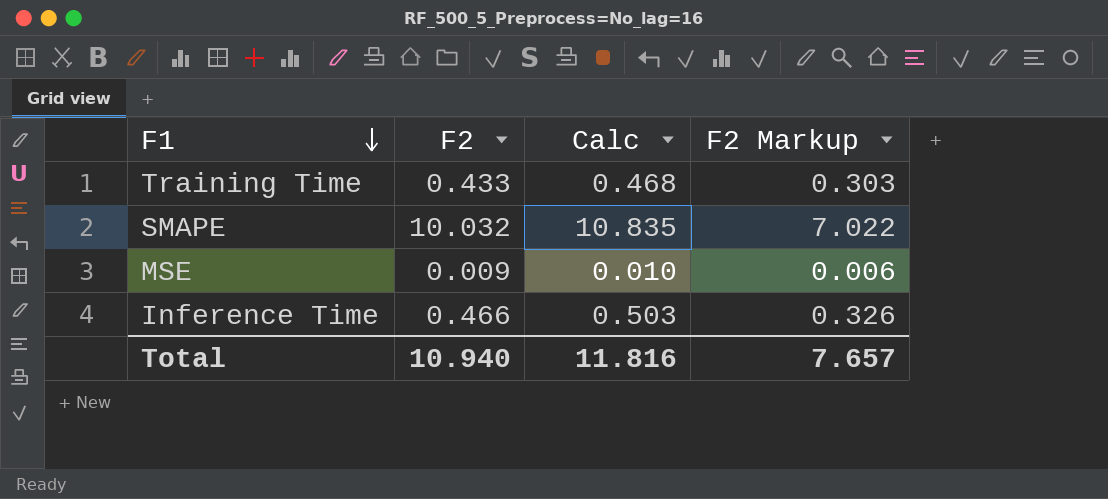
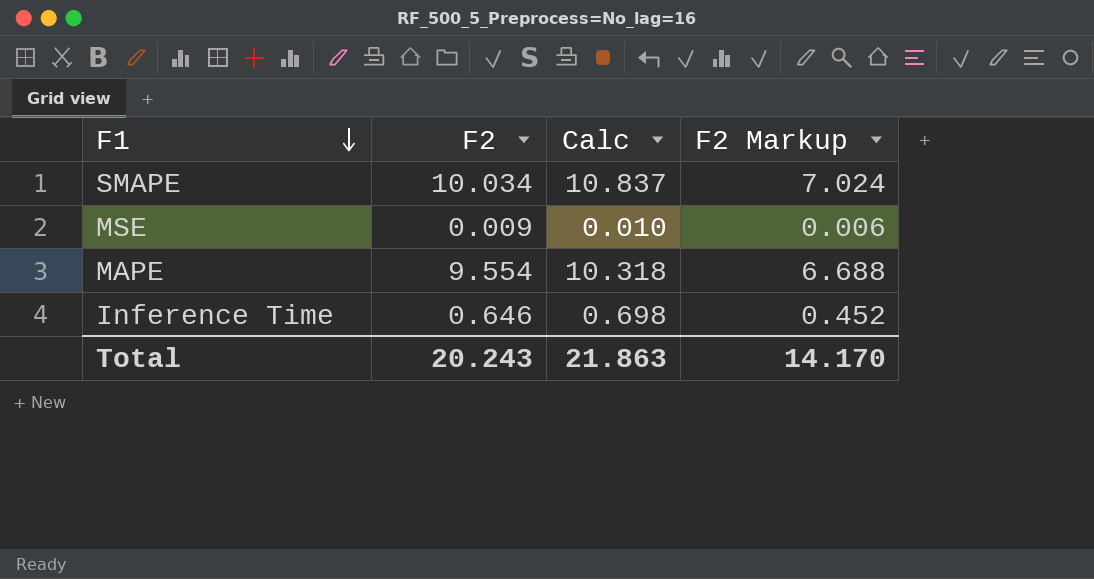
row Training Time: 0.433 | 0.468 | 0.303 -> none
SMAPE | F2: 10.032 -> 10.034
SMAPE | Calc: 10.835 -> 10.837
SMAPE | F2 Markup: 7.022 -> 7.024
row MAPE: none -> 9.554 | 10.318 | 6.688
Inference Time | F2: 0.466 -> 0.646
Inference Time | Calc: 0.503 -> 0.698
Inference Time | F2 Markup: 0.326 -> 0.452
Total | F2: 10.940 -> 20.243
Total | Calc: 11.816 -> 21.863
Total | F2 Markup: 7.657 -> 14.170

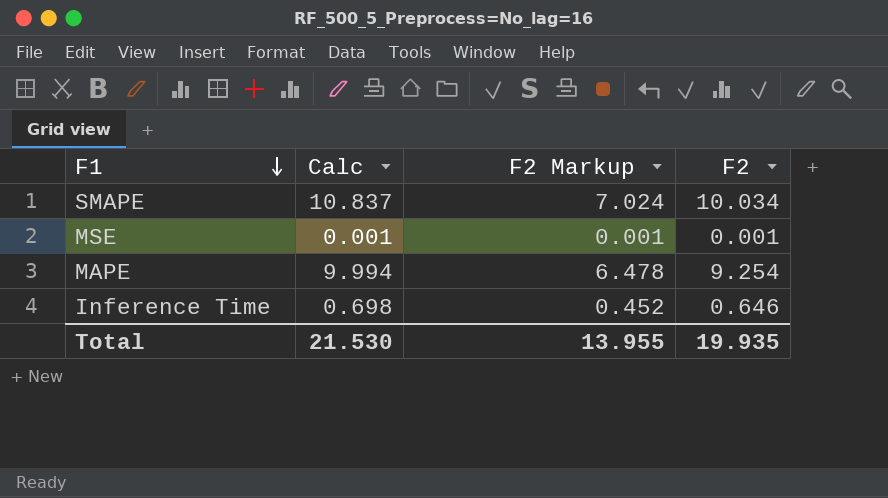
column F2 | position: 2 -> 4
MSE | Calc: 0.010 -> 0.001
MSE | F2 Markup: 0.006 -> 0.001
MSE | F2: 0.009 -> 0.001
MAPE | Calc: 10.318 -> 9.994
MAPE | F2 Markup: 6.688 -> 6.478
MAPE | F2: 9.554 -> 9.254
Total | Calc: 21.863 -> 21.530
Total | F2 Markup: 14.170 -> 13.955
Total | F2: 20.243 -> 19.935

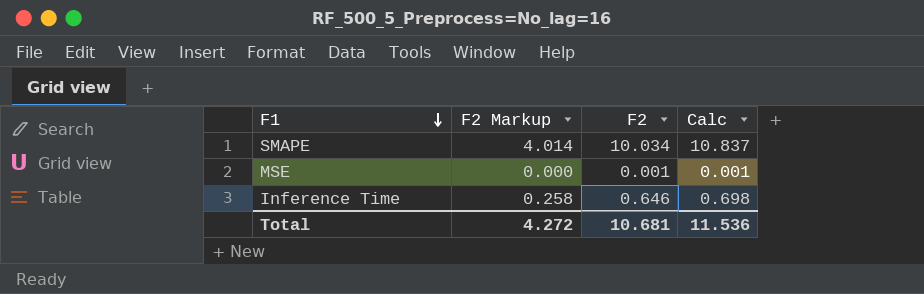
column F2 Markup | formula: [F2] * 0.7 -> [F2] * 0.4
column Calc | position: 2 -> 4
row MAPE: 9.994 | 6.478 | 9.254 -> none
Total | F2 Markup: 13.955 -> 4.272
Total | F2: 19.935 -> 10.681
Total | Calc: 21.530 -> 11.536

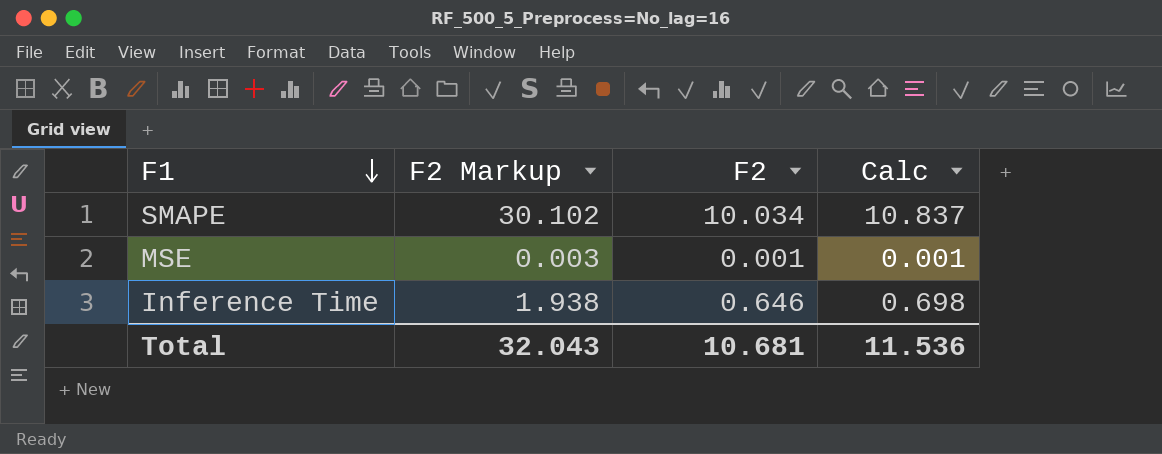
column F2 Markup | formula: [F2] * 0.4 -> [F2] * 3
Total | F2 Markup: 4.272 -> 32.043

